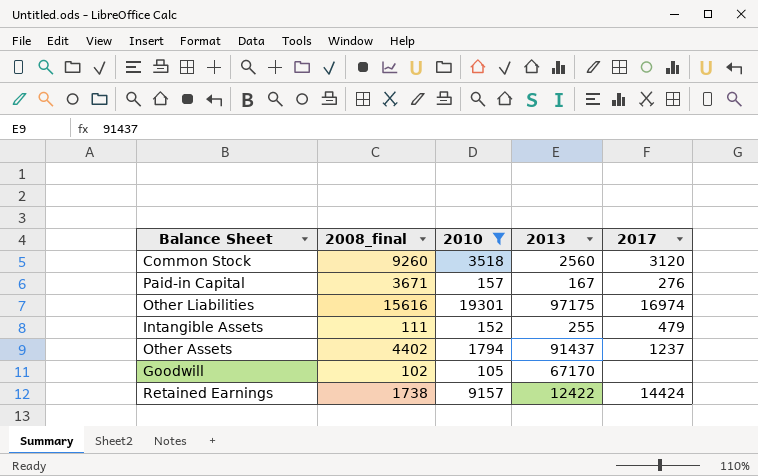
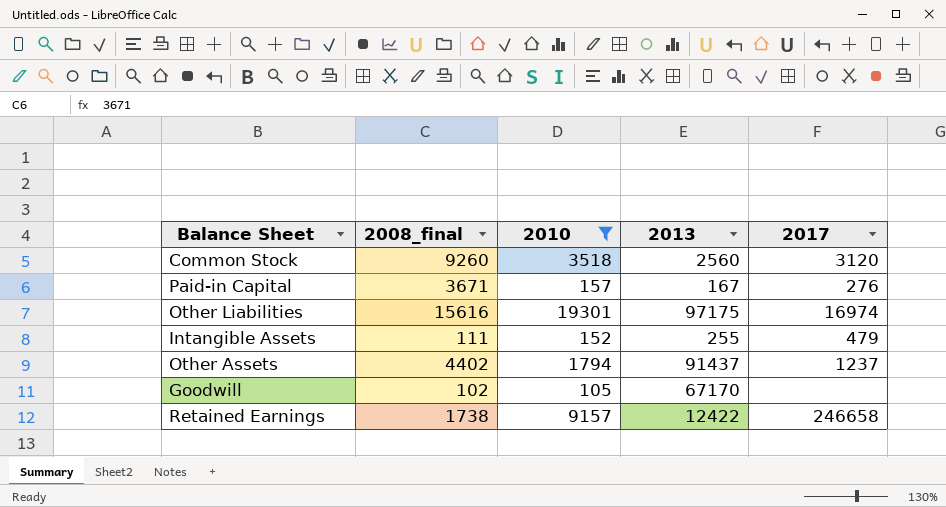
Retained Earnings | 2017: 14424 -> 246658

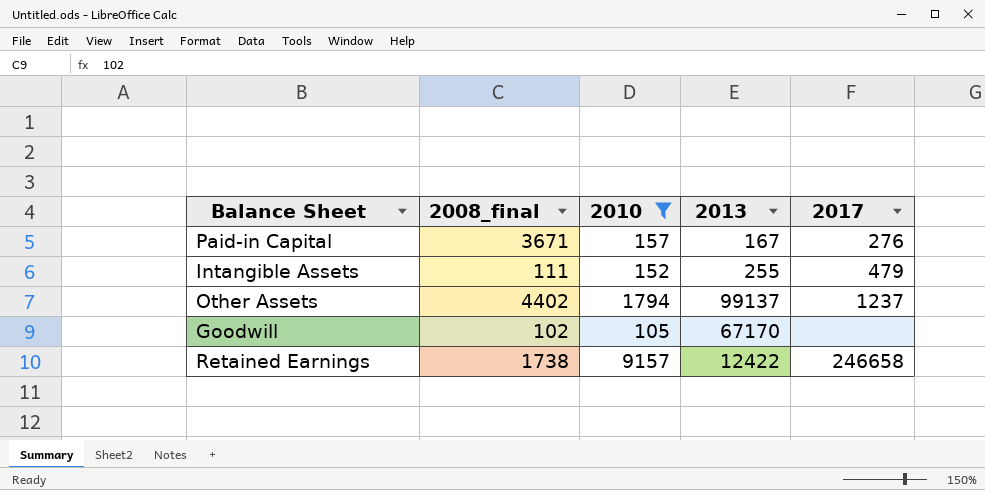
row Common Stock: 9260 | 3518 | 2560 | 3120 -> none
row Other Liabilities: 15616 | 19301 | 97175 | 16974 -> none
Other Assets | 2013: 91437 -> 99137

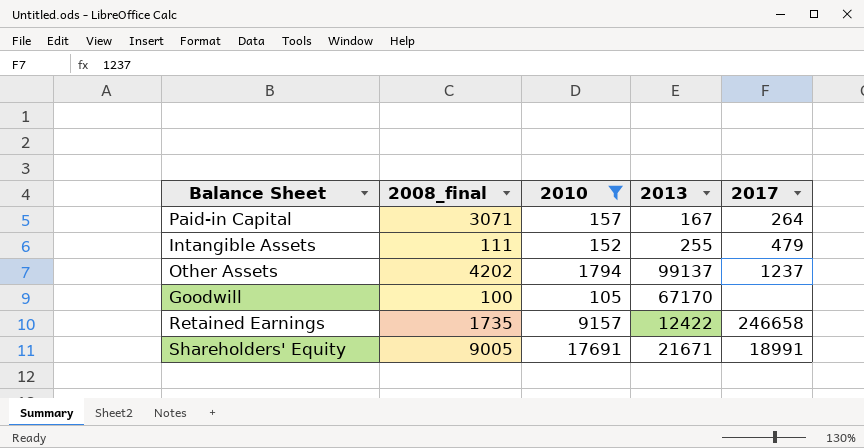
Paid-in Capital | 2008_final: 3671 -> 3071
Paid-in Capital | 2017: 276 -> 264
Other Assets | 2008_final: 4402 -> 4202
Goodwill | 2008_final: 102 -> 100
Retained Earnings | 2008_final: 1738 -> 1735
row Shareholders' Equity: none -> 9005 | 17691 | 21671 | 18991

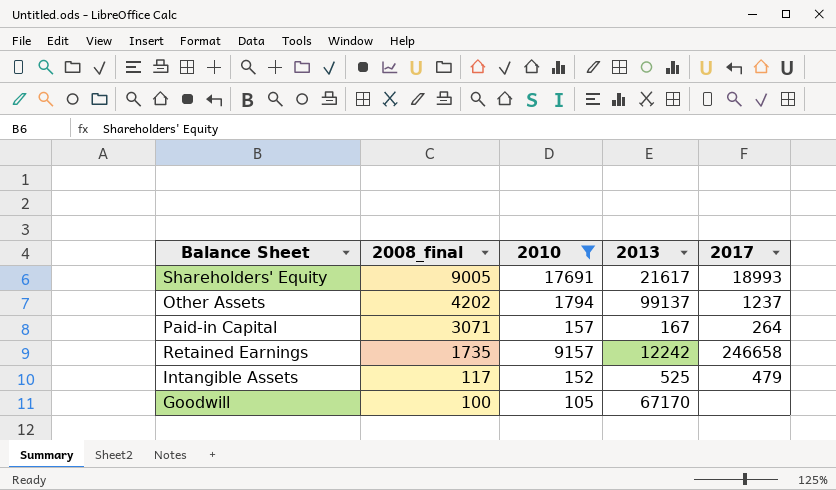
row order: none -> 2008_final descending
Shareholders' Equity | 2013: 21671 -> 21617
Shareholders' Equity | 2017: 18991 -> 18993
Retained Earnings | 2013: 12422 -> 12242
Intangible Assets | 2008_final: 111 -> 117
Intangible Assets | 2013: 255 -> 525

